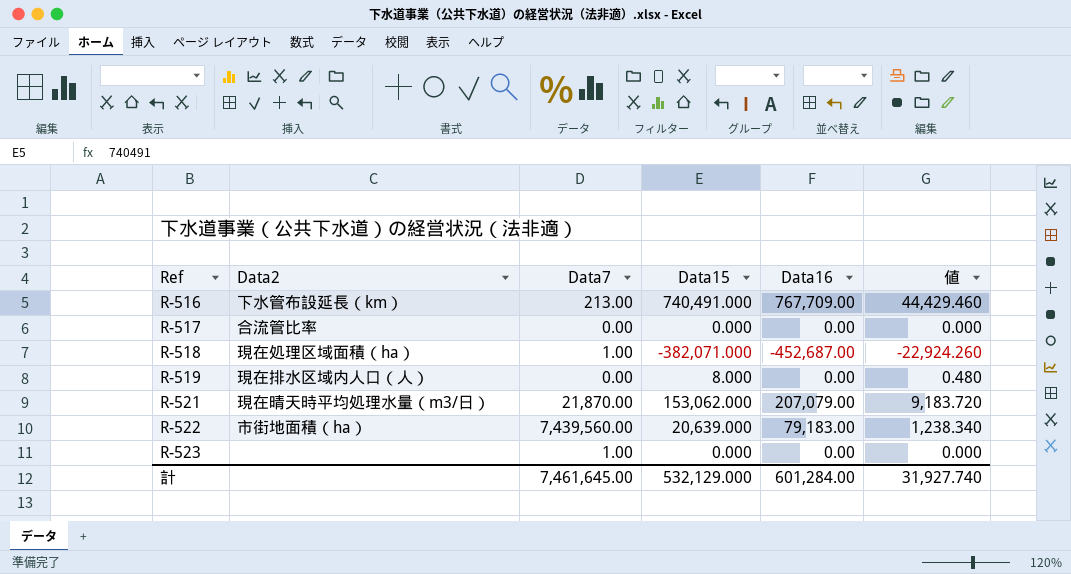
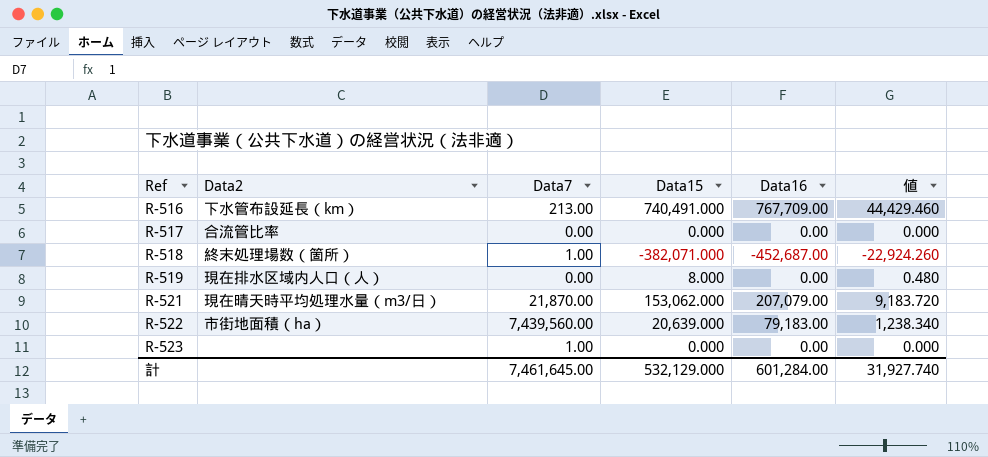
R-518 | Data2: 現在処理区域面積（ha） -> 終末処理場数（箇所）

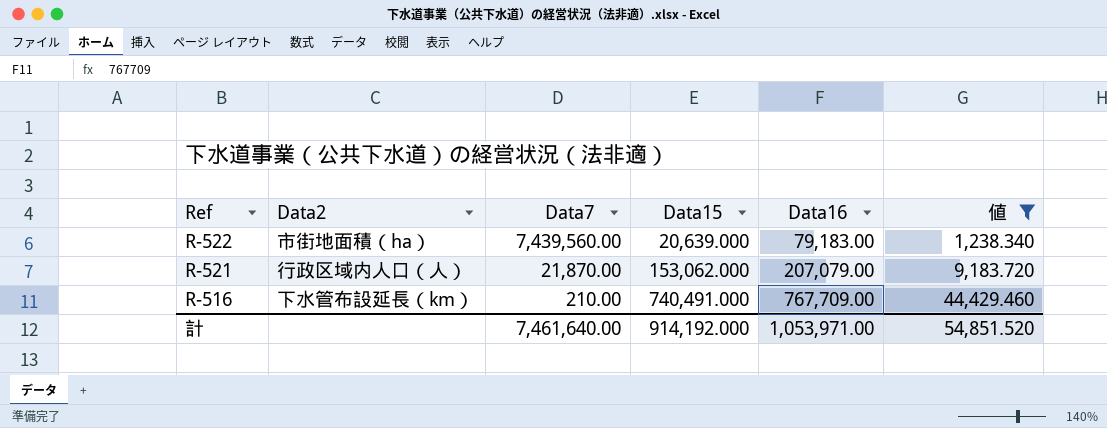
filter: none -> 値 >= 1,238.340
row order: Ref ascending -> Ref descending
R-521 | Data2: 現在晴天時平均処理水量（m3/日） -> 行政区域内人口（人）
R-516 | Data7: 213.00 -> 210.00
計 | Data7: 7,461,645.00 -> 7,461,640.00
計 | Data15: 532,129.000 -> 914,192.000
計 | Data16: 601,284.00 -> 1,053,971.00
計 | 値: 31,927.740 -> 54,851.520

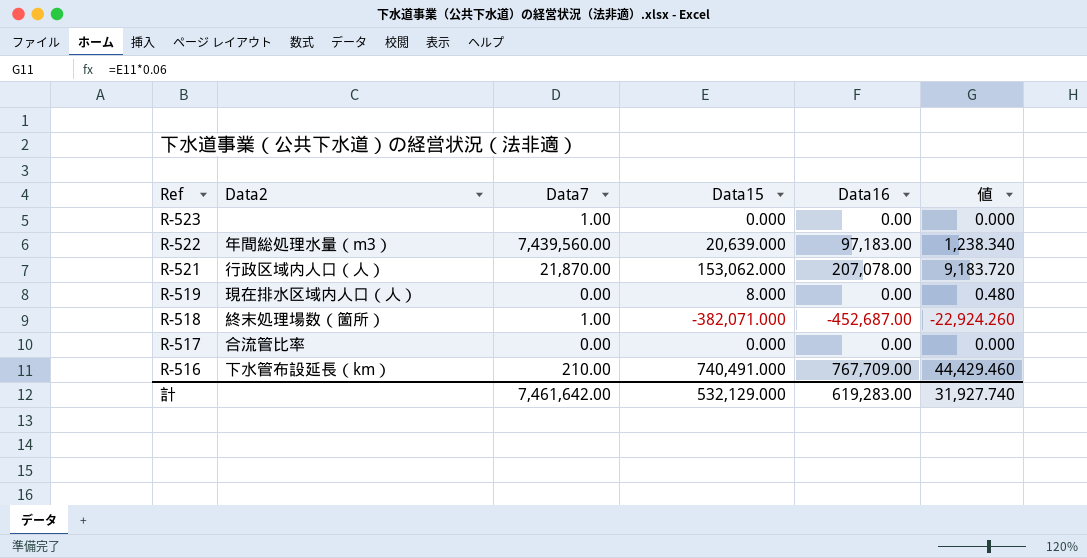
filter: 値 >= 1,238.340 -> none
R-522 | Data2: 市街地面積（ha） -> 年間総処理水量（m3）
R-522 | Data16: 79,183.00 -> 97,183.00
R-521 | Data16: 207,079.00 -> 207,078.00
計 | Data7: 7,461,640.00 -> 7,461,642.00
計 | Data15: 914,192.000 -> 532,129.000
計 | Data16: 1,053,971.00 -> 619,283.00
計 | 値: 54,851.520 -> 31,927.740

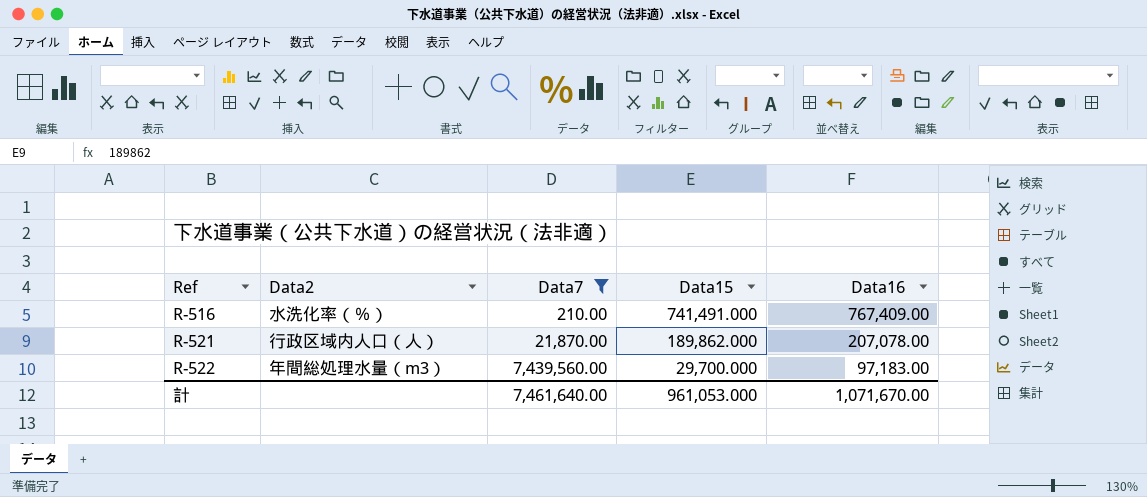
filter: none -> Data7 >= 210.00
row order: Ref descending -> Ref ascending
column 値 | formula: [Data15] * 0.06 -> none
R-516 | Data2: 下水管布設延長（km） -> 水洗化率（％）
R-516 | Data15: 740,491.000 -> 741,491.000
R-516 | Data16: 767,709.00 -> 767,409.00
R-521 | Data15: 153,062.000 -> 189,862.000
R-522 | Data15: 20,639.000 -> 29,700.000
計 | Data7: 7,461,642.00 -> 7,461,640.00
計 | Data15: 532,129.000 -> 961,053.000
計 | Data16: 619,283.00 -> 1,071,670.00

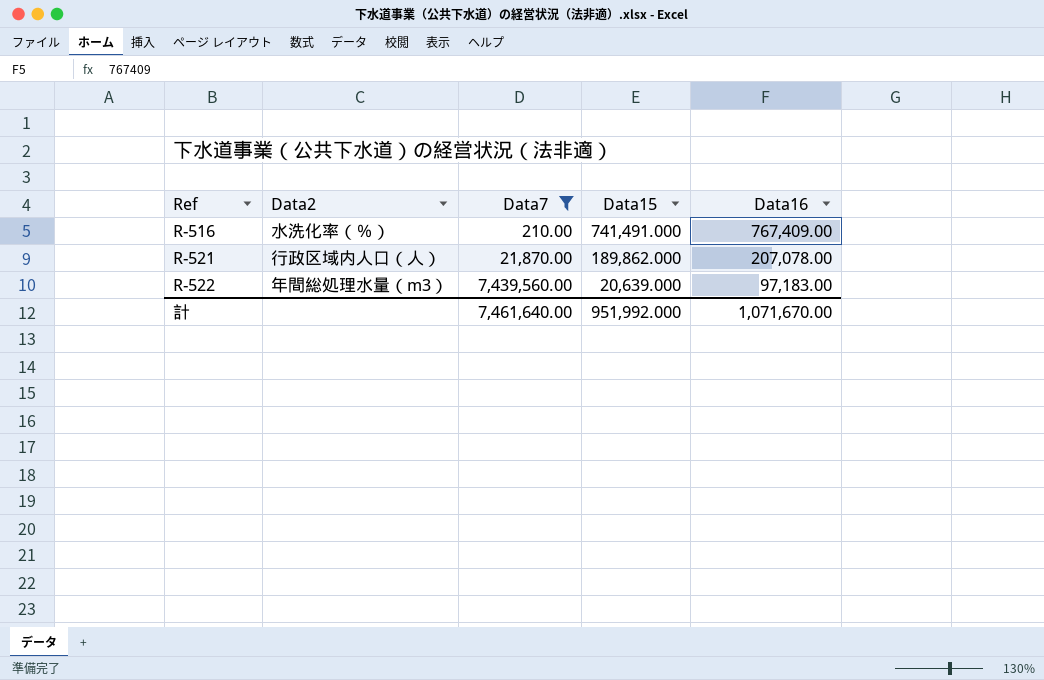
R-522 | Data15: 29,700.000 -> 20,639.000
計 | Data15: 961,053.000 -> 951,992.000

